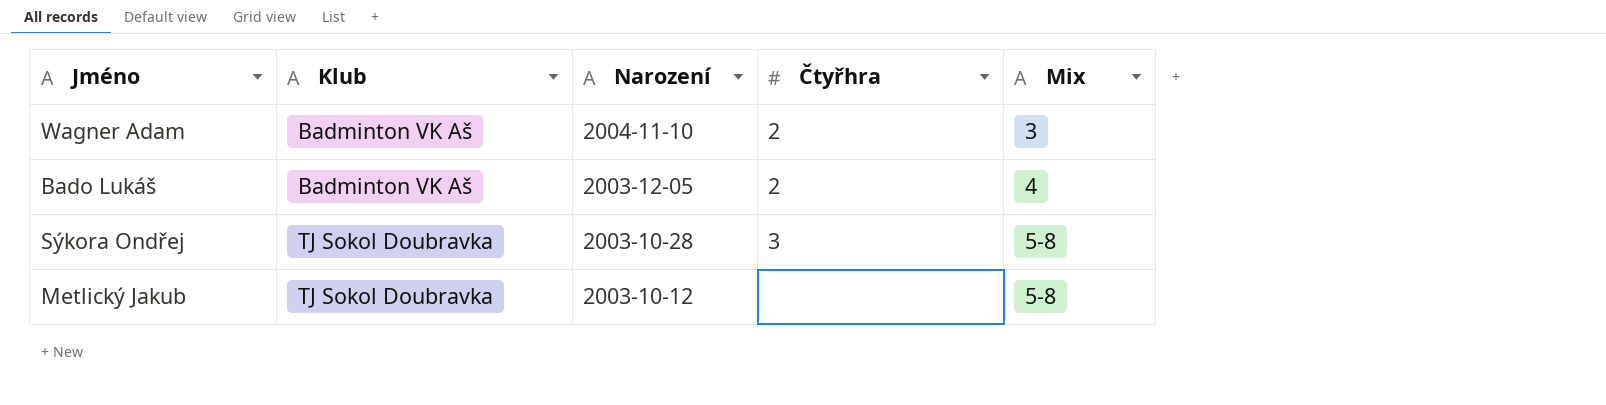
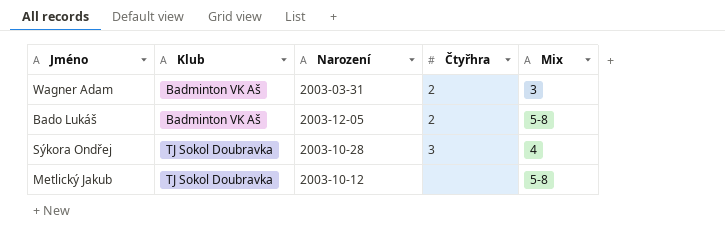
Wagner Adam | Narození: 2004-11-10 -> 2003-03-31
Bado Lukáš | Mix: 4 -> 5-8
Sýkora Ondřej | Mix: 5-8 -> 4

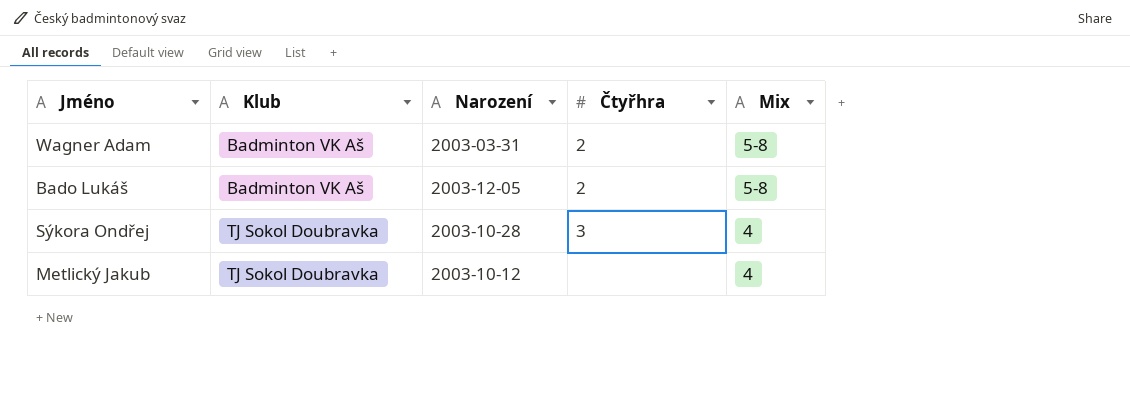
Wagner Adam | Mix: 3 -> 5-8
Metlický Jakub | Mix: 5-8 -> 4

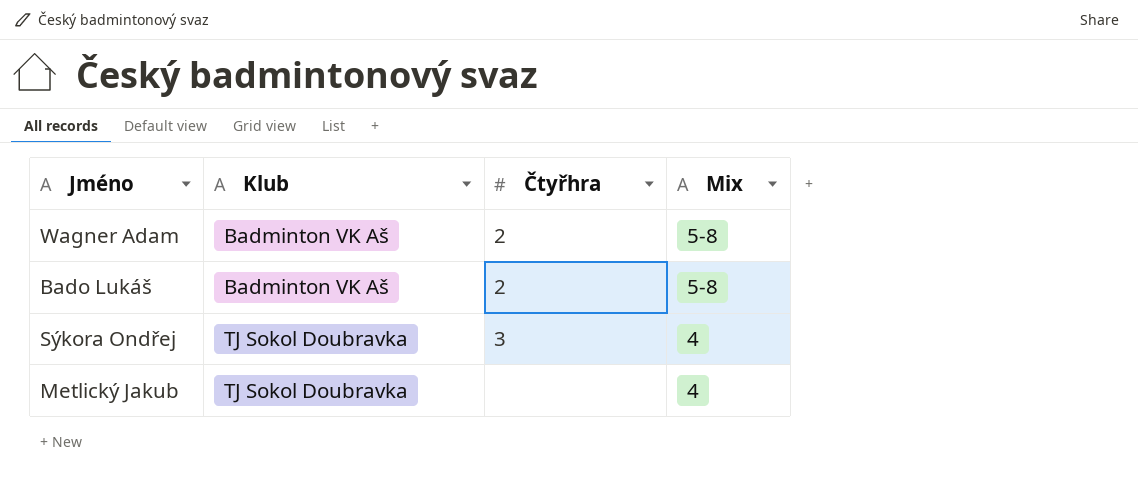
column Narození | position: 3 -> none

